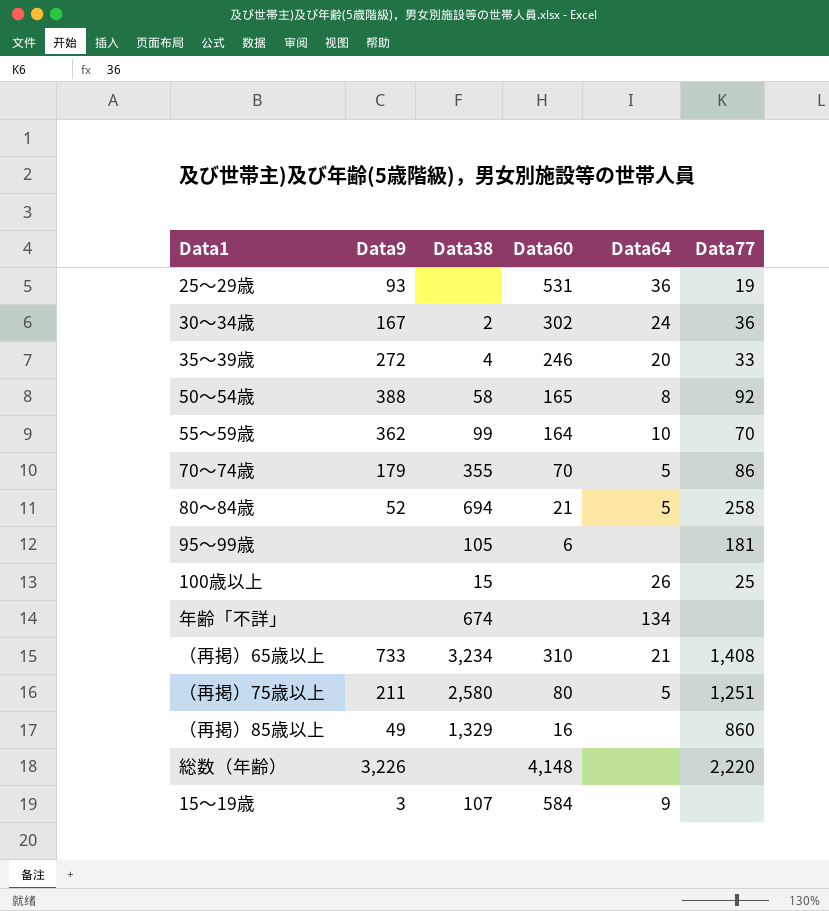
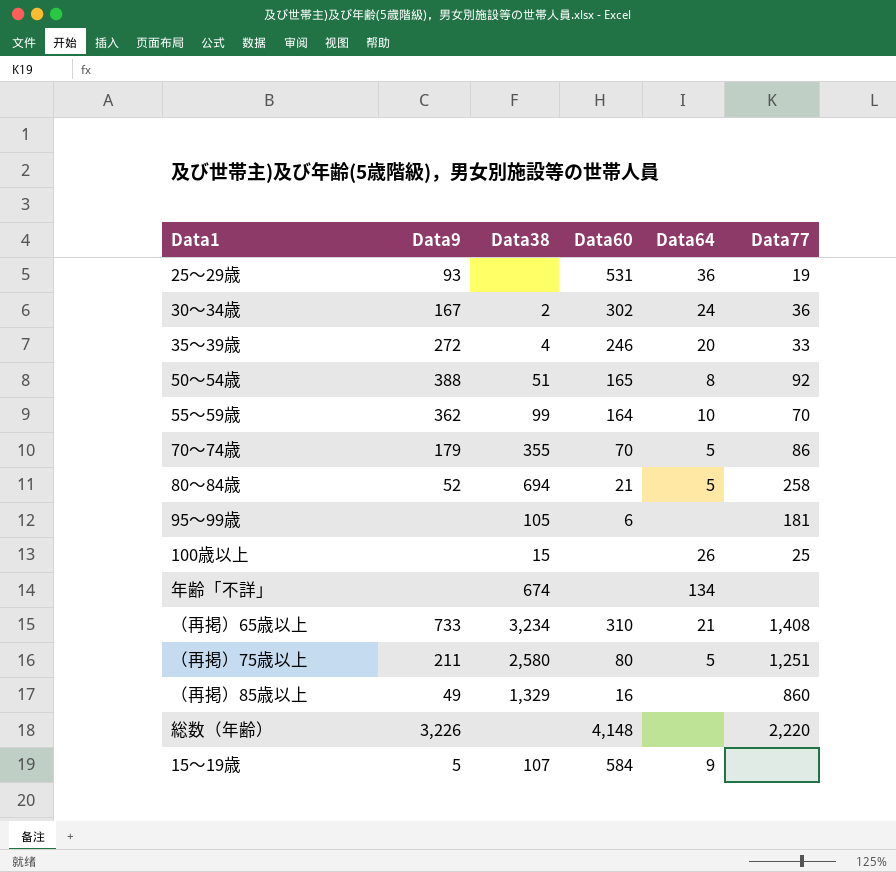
50～54歳 | Data38: 58 -> 51
15～19歳 | Data9: 3 -> 5

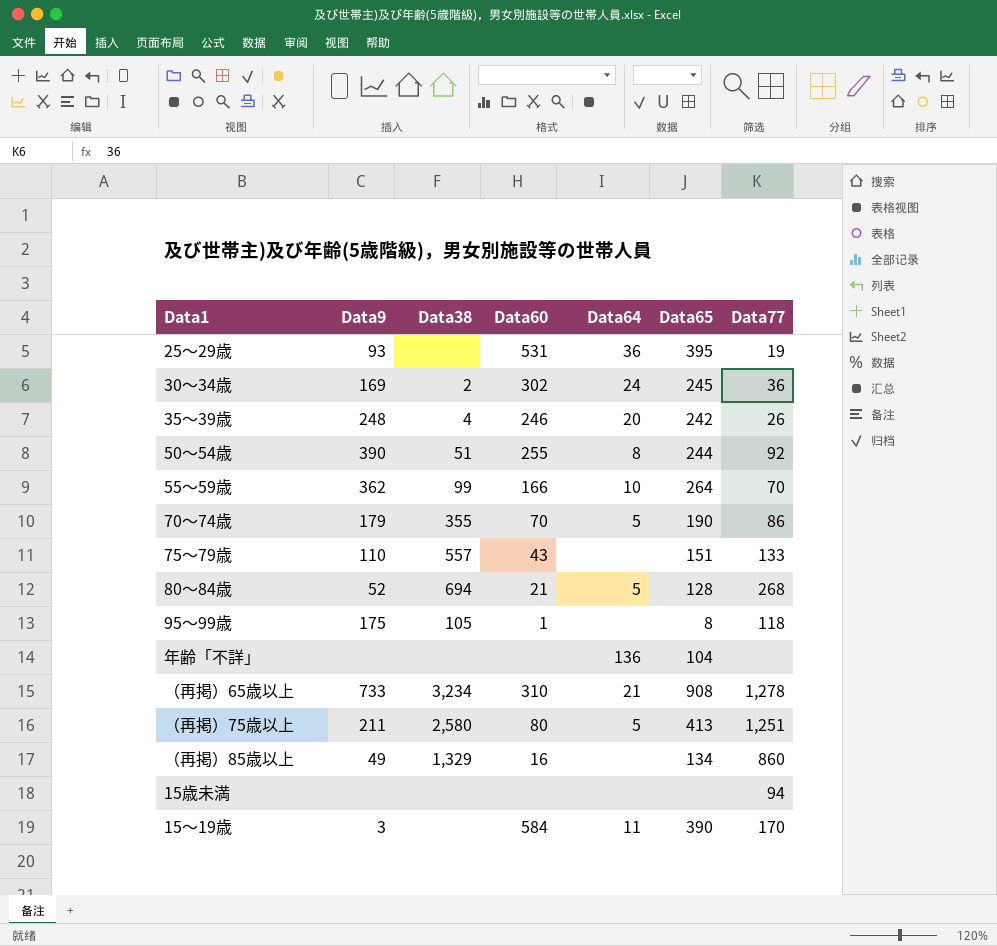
column Data65 | position: none -> 6
row 100歳以上: none | 15 | none | 26 | 25 -> none
row 総数（年齢）: 3,226 | none | 4,148 | none | 2,220 -> none
30～34歳 | Data9: 167 -> 169
35～39歳 | Data9: 272 -> 248
35～39歳 | Data77: 33 -> 26
50～54歳 | Data9: 388 -> 390
50～54歳 | Data60: 165 -> 255
55～59歳 | Data60: 164 -> 166
row 75～79歳: none -> 110 | 557 | 43 | none | 151 | 133
80～84歳 | Data77: 258 -> 268
95～99歳 | Data9: none -> 175
95～99歳 | Data60: 6 -> 1
95～99歳 | Data77: 181 -> 118
年齢「不詳」 | Data38: 674 -> none
年齢「不詳」 | Data64: 134 -> 136
（再掲）65歳以上 | Data77: 1,408 -> 1,278
row 15歳未満: none -> none | none | none | none | none | 94
15～19歳 | Data9: 5 -> 3
15～19歳 | Data38: 107 -> none
15～19歳 | Data64: 9 -> 11
15～19歳 | Data77: none -> 170

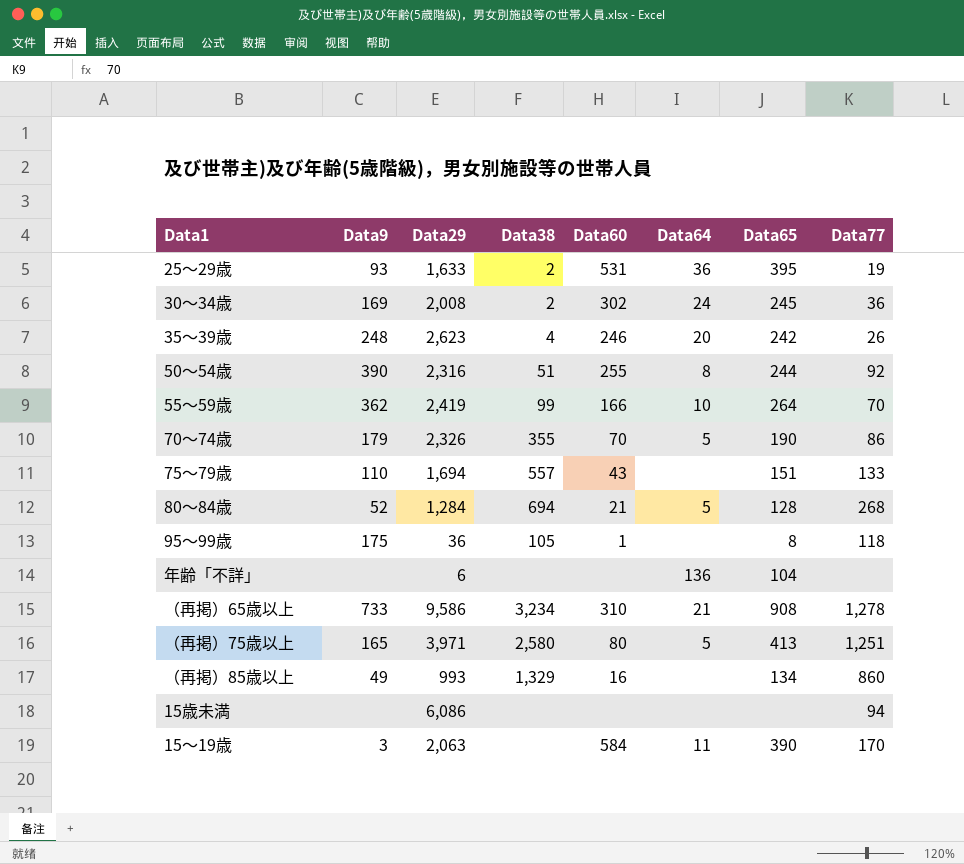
column Data29 | position: none -> 3
25～29歳 | Data38: none -> 2
（再掲）75歳以上 | Data9: 211 -> 165

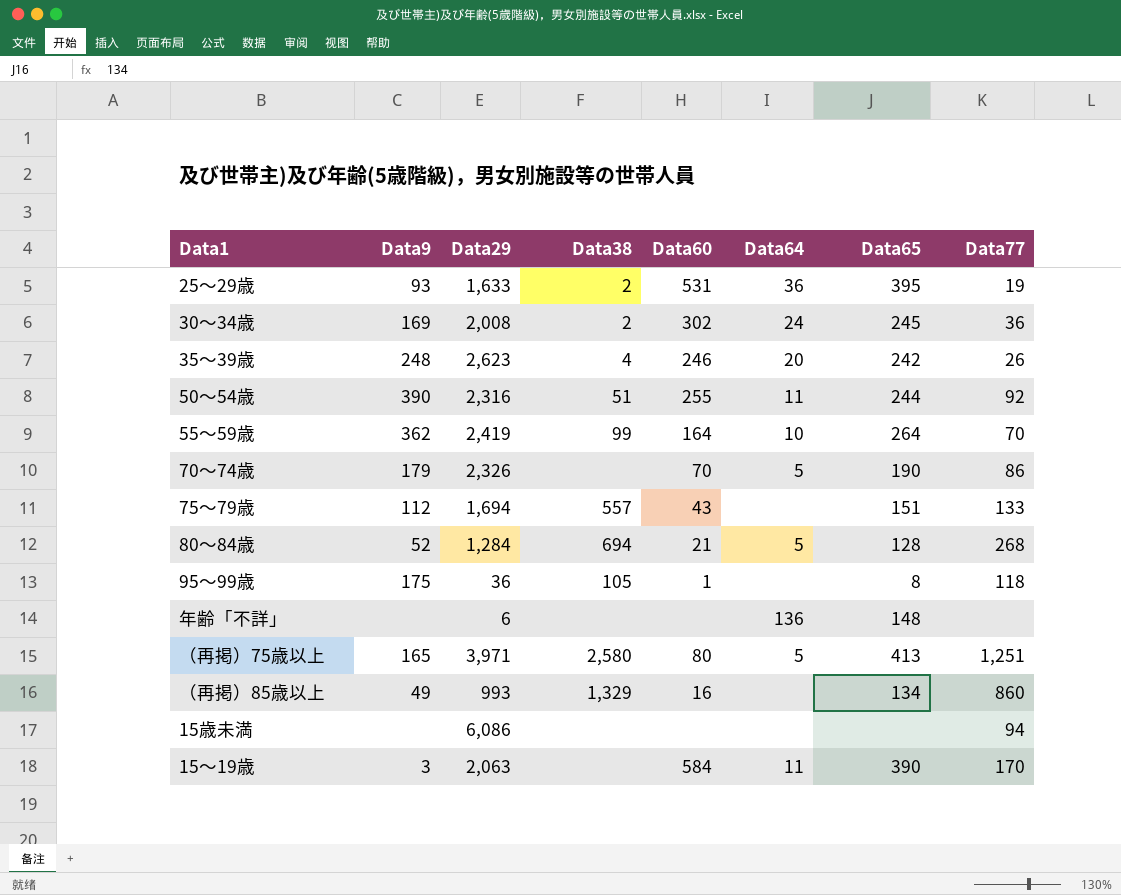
row （再掲）65歳以上: 733 | 9,586 | 3,234 | 310 | 21 | 908 | 1,278 -> none
50～54歳 | Data64: 8 -> 11
55～59歳 | Data60: 166 -> 164
70～74歳 | Data38: 355 -> none
75～79歳 | Data9: 110 -> 112
年齢「不詳」 | Data65: 104 -> 148

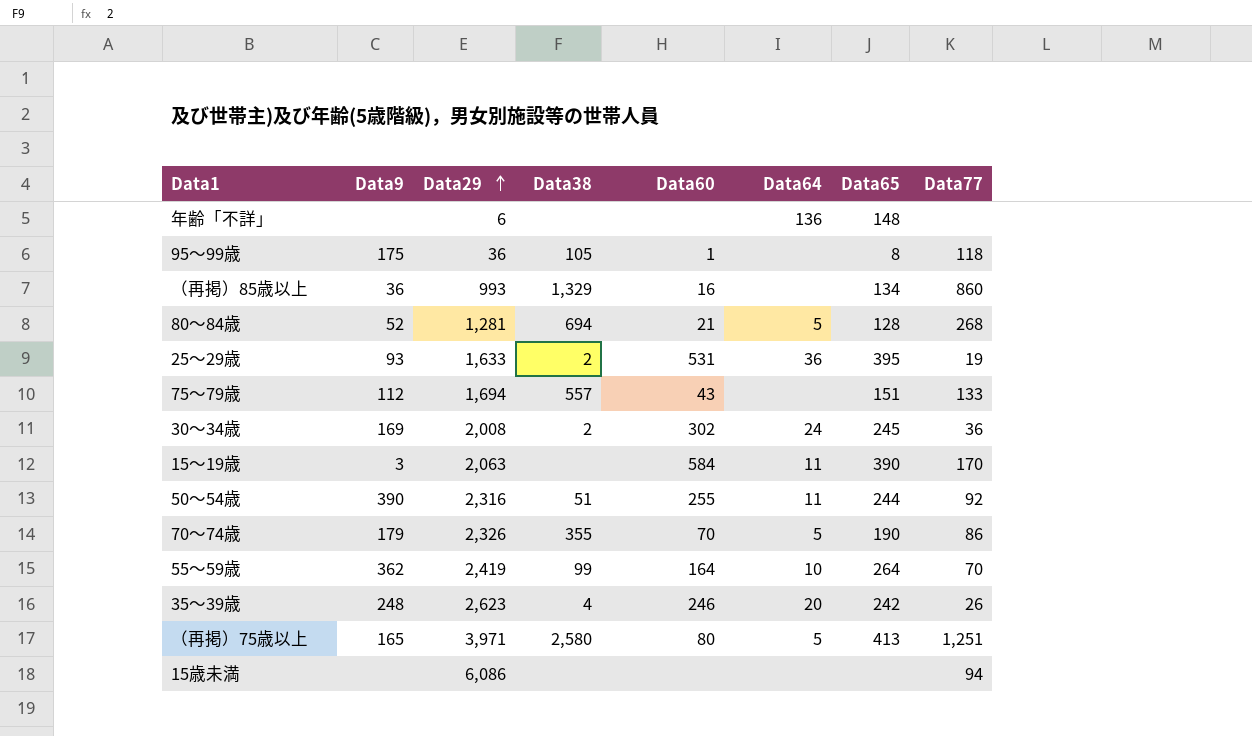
row order: none -> Data29 ascending
（再掲）85歳以上 | Data9: 49 -> 36
80～84歳 | Data29: 1,284 -> 1,281
70～74歳 | Data38: none -> 355

